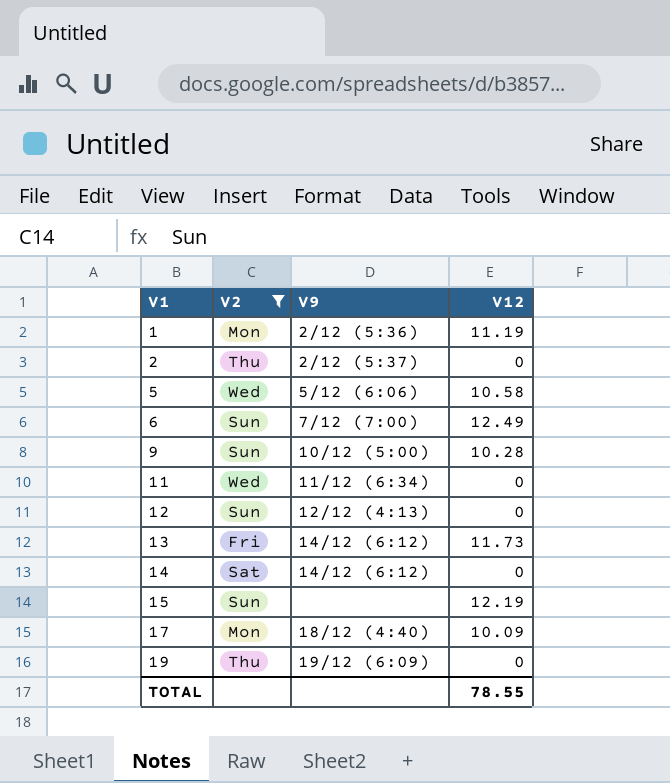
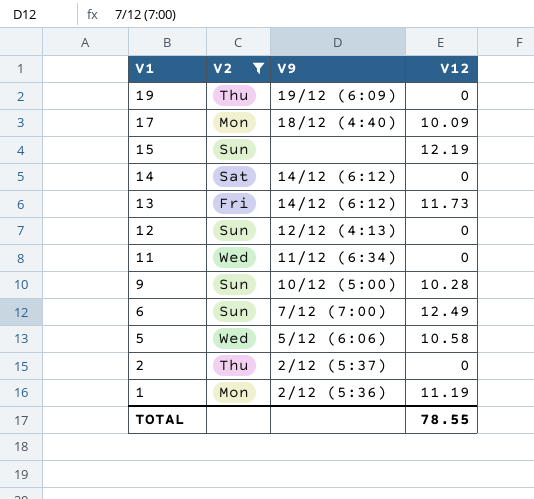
row order: V1 ascending -> V1 descending

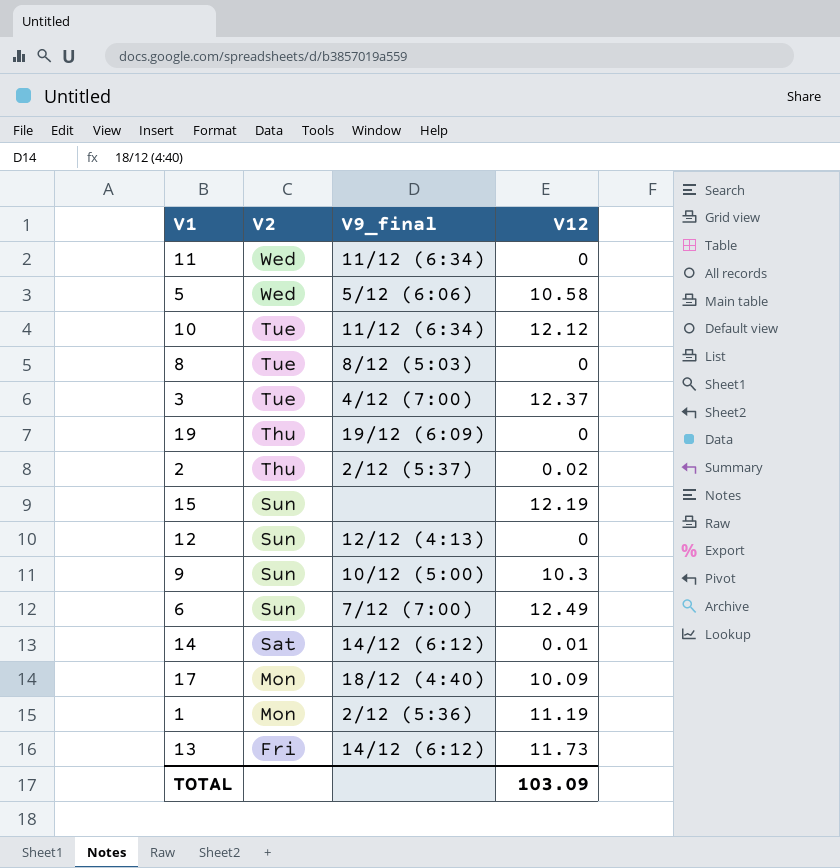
filter: V2 != Tue -> none
row order: V1 descending -> V2 descending
column name: V9 -> V9_final
2 | V12: 0 -> 0.02
9 | V12: 10.28 -> 10.3
14 | V12: 0 -> 0.01
TOTAL | V12: 78.55 -> 103.09

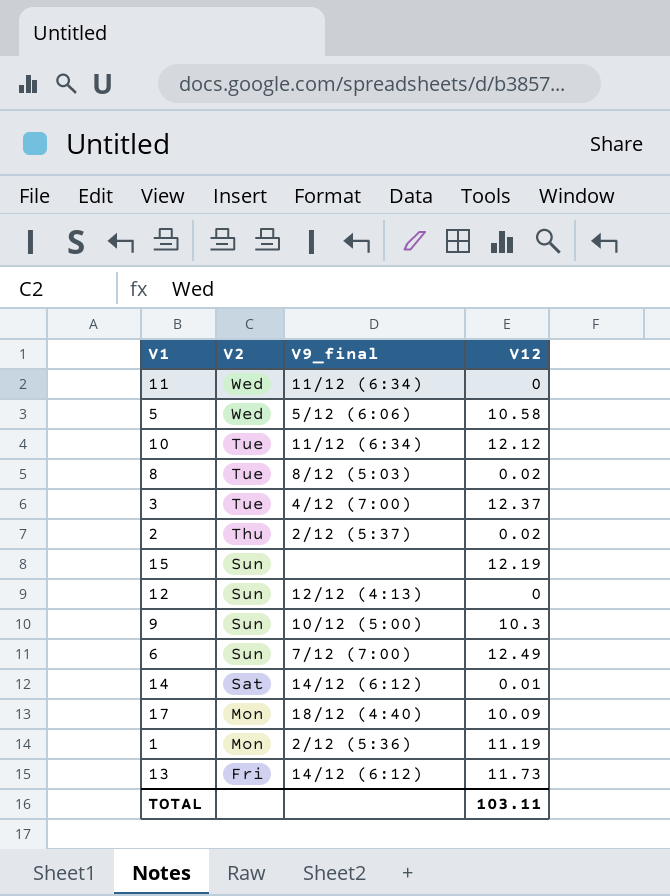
row 19: Thu | 19/12 (6:09) | 0 -> none
8 | V12: 0 -> 0.02
TOTAL | V12: 103.09 -> 103.11

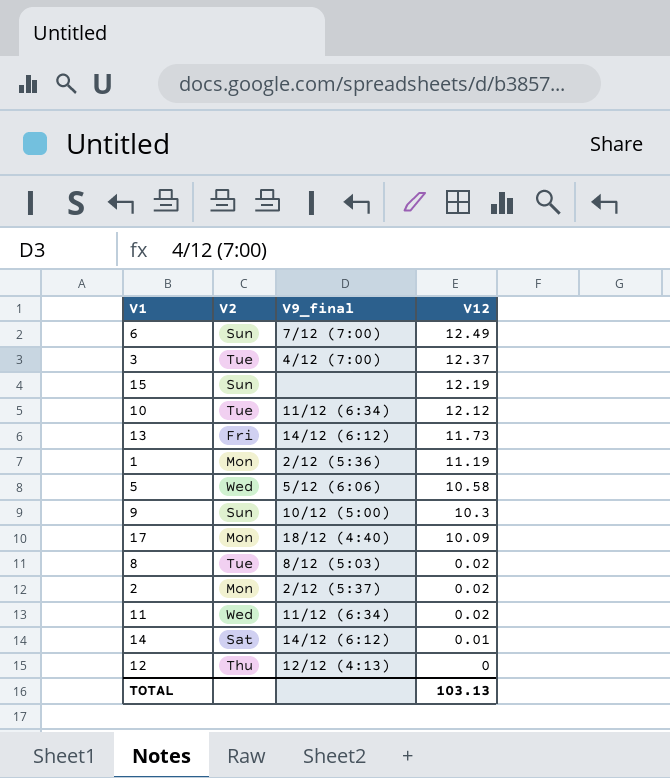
row order: V2 descending -> V12 descending
2 | V2: Thu -> Mon
11 | V12: 0 -> 0.02
12 | V2: Sun -> Thu
TOTAL | V12: 103.11 -> 103.13

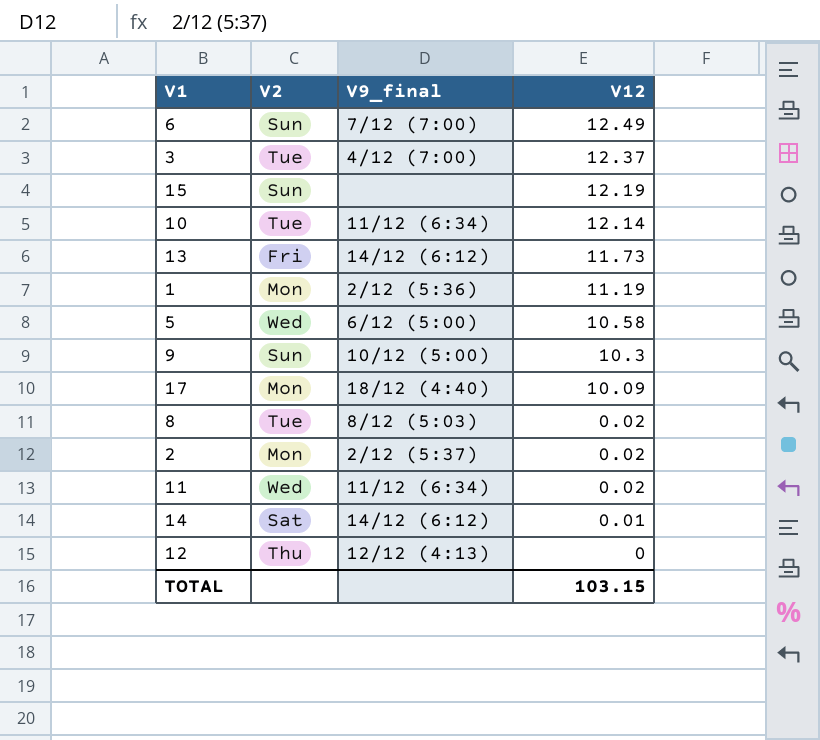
10 | V12: 12.12 -> 12.14
5 | V9_final: 5/12 (6:06) -> 6/12 (5:00)
TOTAL | V12: 103.13 -> 103.15

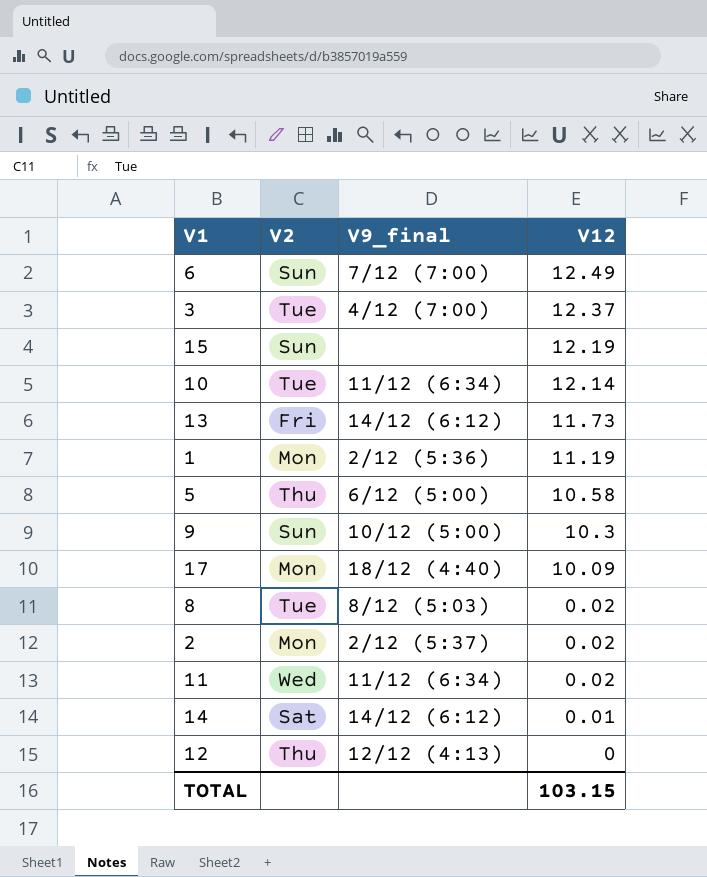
5 | V2: Wed -> Thu

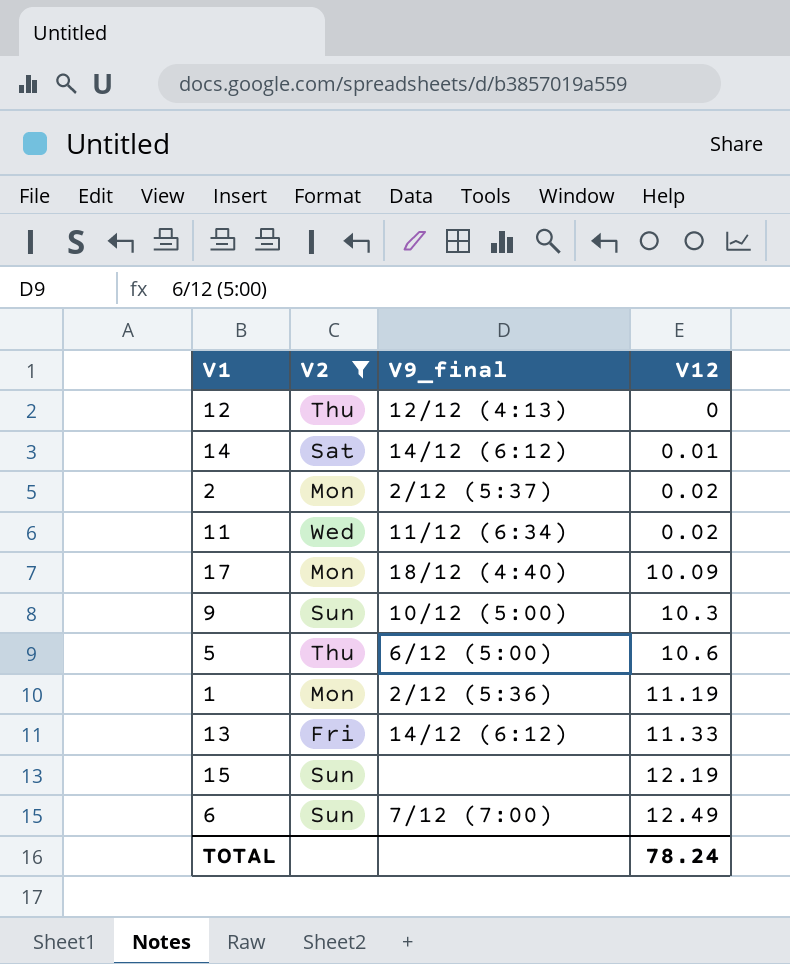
filter: none -> V2 != Tue
row order: V12 descending -> V12 ascending
5 | V12: 10.58 -> 10.6
13 | V12: 11.73 -> 11.33
TOTAL | V12: 103.15 -> 78.24

